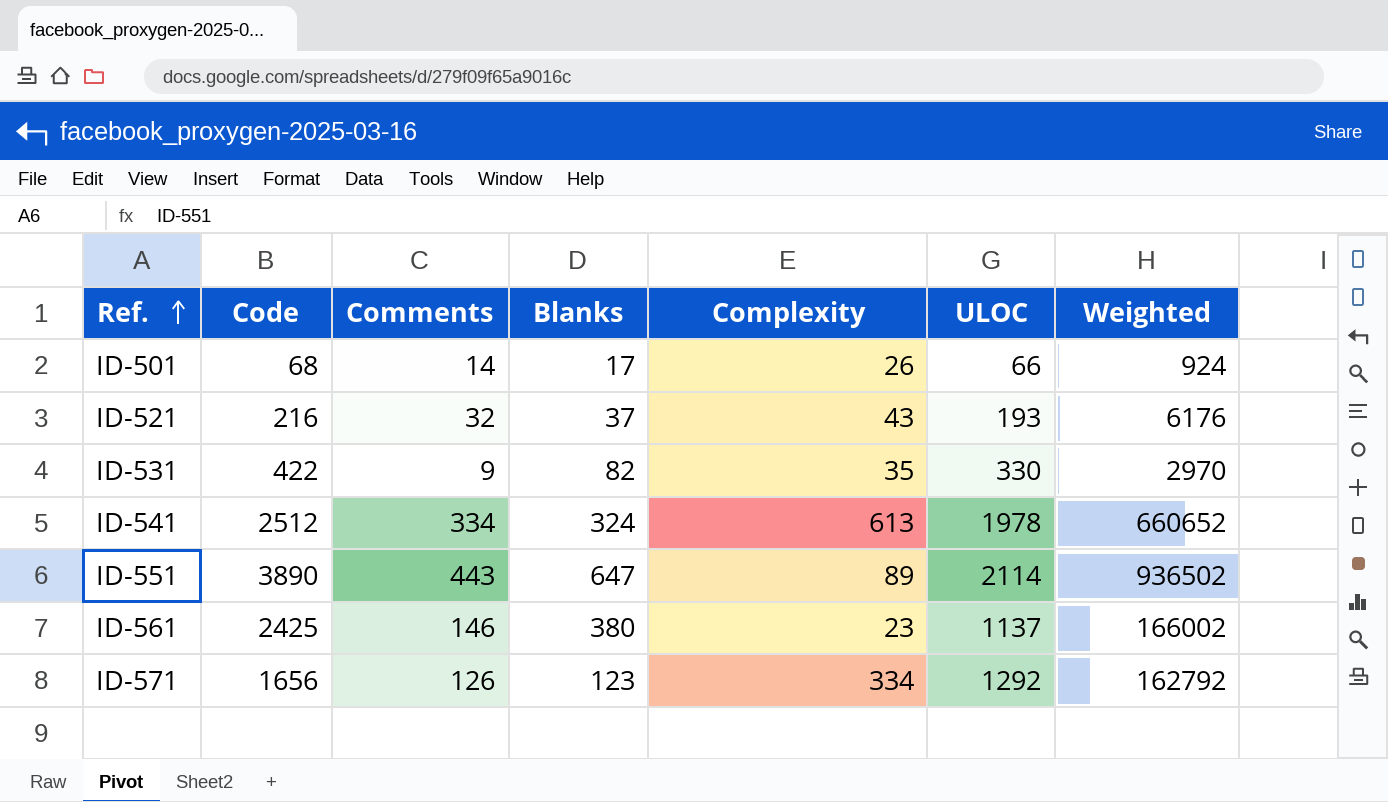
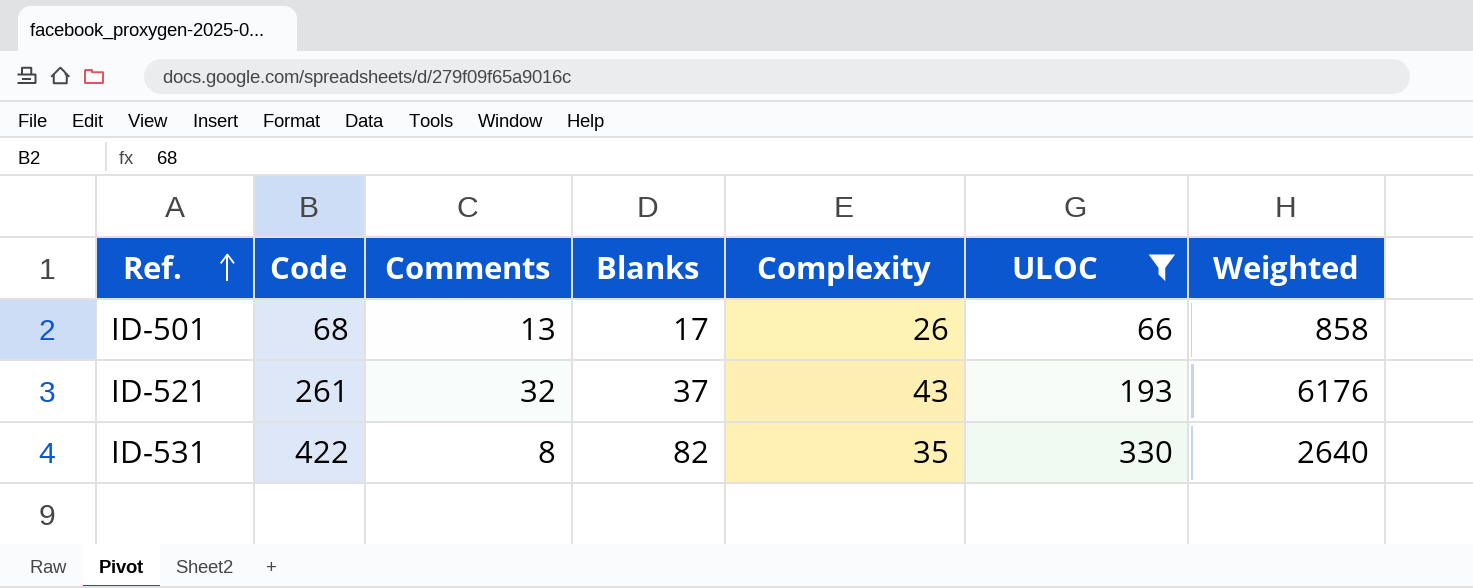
filter: none -> ULOC <= 330
ID-501 | Comments: 14 -> 13
ID-501 | Weighted: 924 -> 858
ID-521 | Code: 216 -> 261
ID-531 | Comments: 9 -> 8
ID-531 | Weighted: 2970 -> 2640

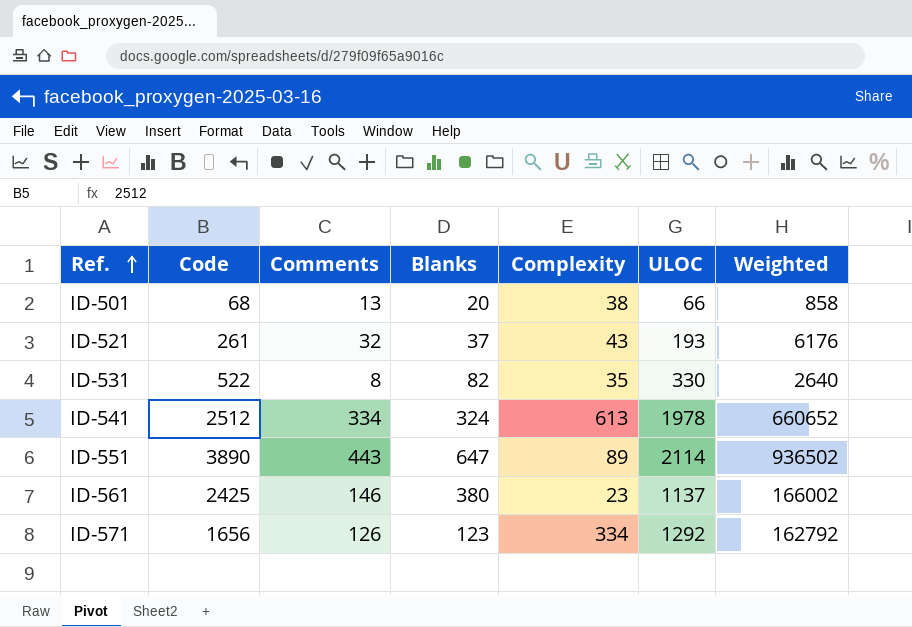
filter: ULOC <= 330 -> none
ID-501 | Blanks: 17 -> 20
ID-501 | Complexity: 26 -> 38
ID-531 | Code: 422 -> 522

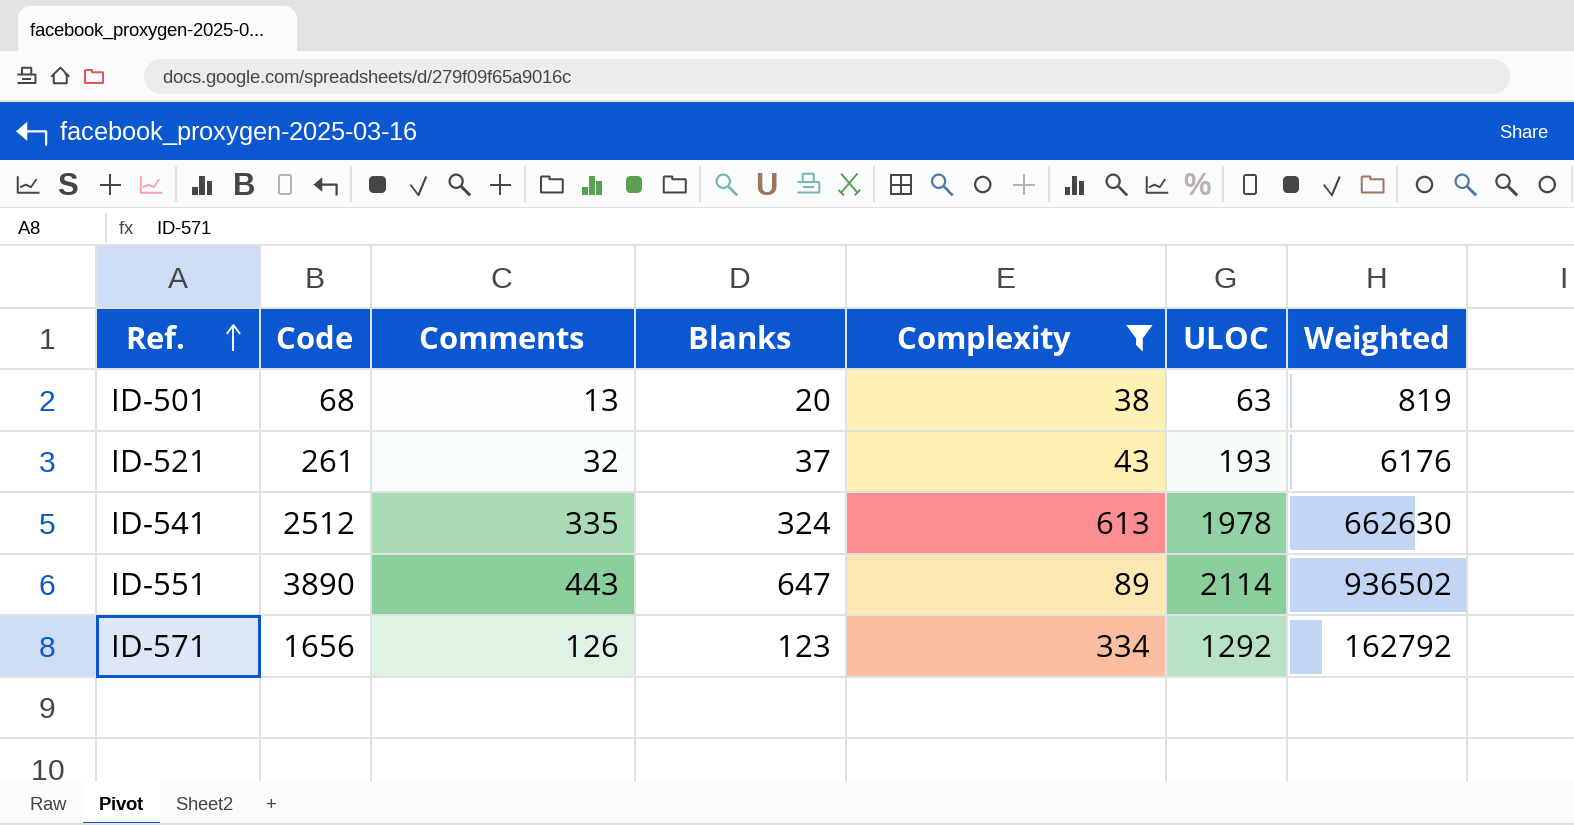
filter: none -> Complexity >= 38
ID-501 | ULOC: 66 -> 63
ID-501 | Weighted: 858 -> 819
ID-541 | Comments: 334 -> 335
ID-541 | Weighted: 660652 -> 662630

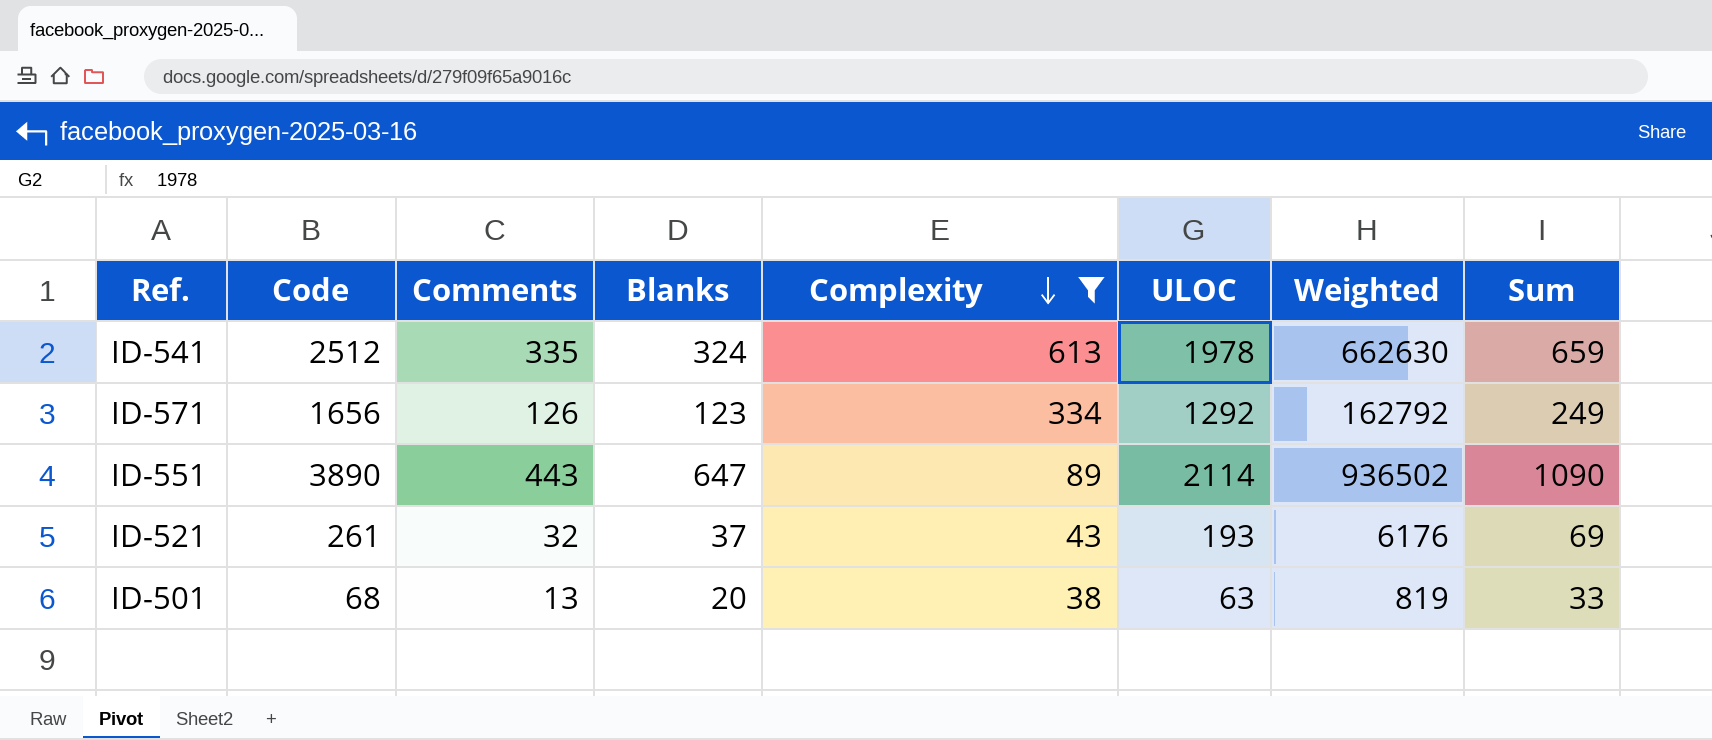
row order: Ref. ascending -> Complexity descending
column Sum | formula: none -> [Comments] + [Blanks]

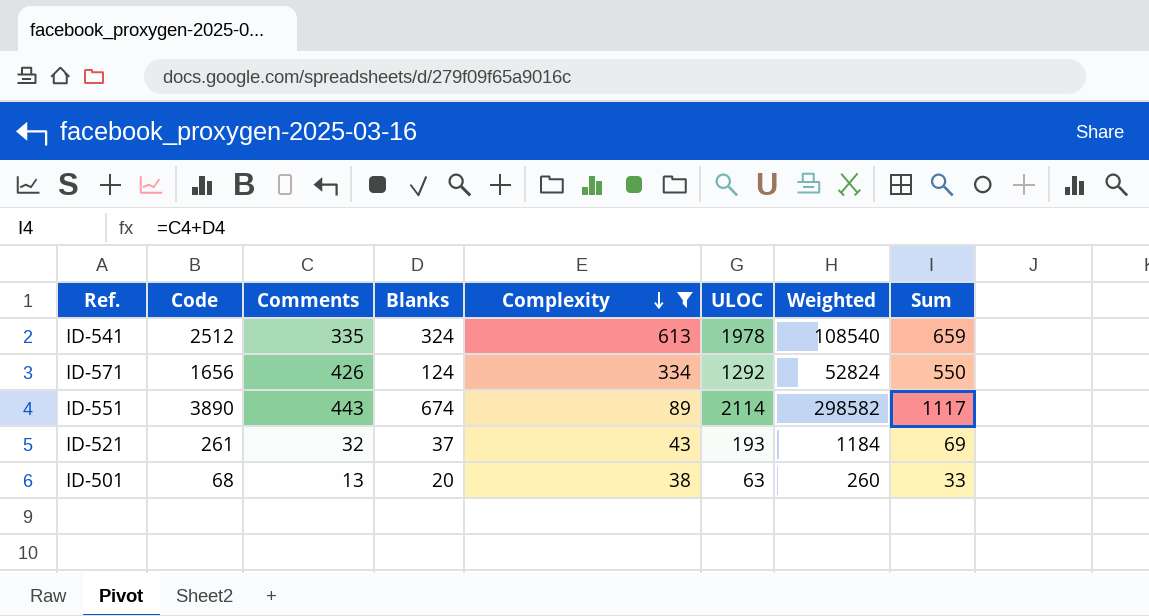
column Weighted | formula: [Comments] * [ULOC] -> [Comments] * [Blanks]
ID-571 | Comments: 126 -> 426
ID-571 | Blanks: 123 -> 124
ID-571 | Sum: 249 -> 550
ID-551 | Blanks: 647 -> 674
ID-551 | Sum: 1090 -> 1117

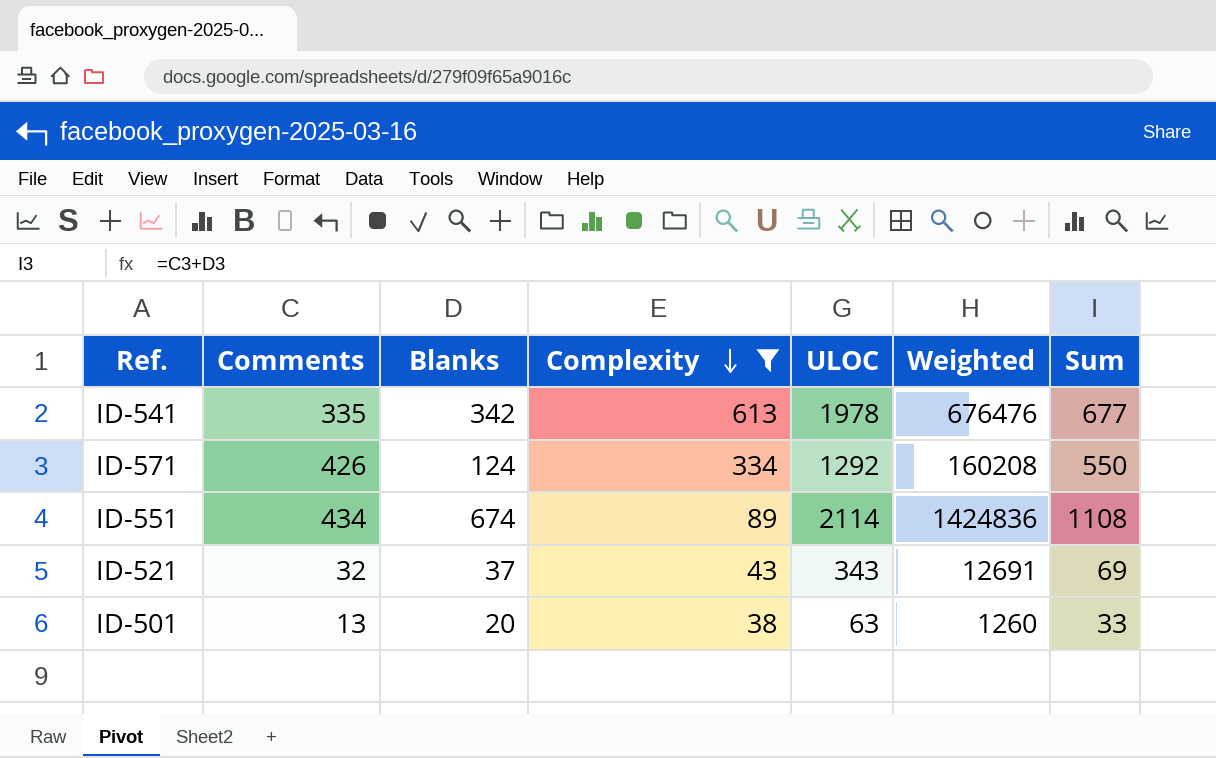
column Code | position: 2 -> none
column Weighted | formula: [Comments] * [Blanks] -> [Blanks] * [ULOC]
ID-541 | Blanks: 324 -> 342
ID-541 | Sum: 659 -> 677
ID-551 | Comments: 443 -> 434
ID-551 | Sum: 1117 -> 1108
ID-521 | ULOC: 193 -> 343

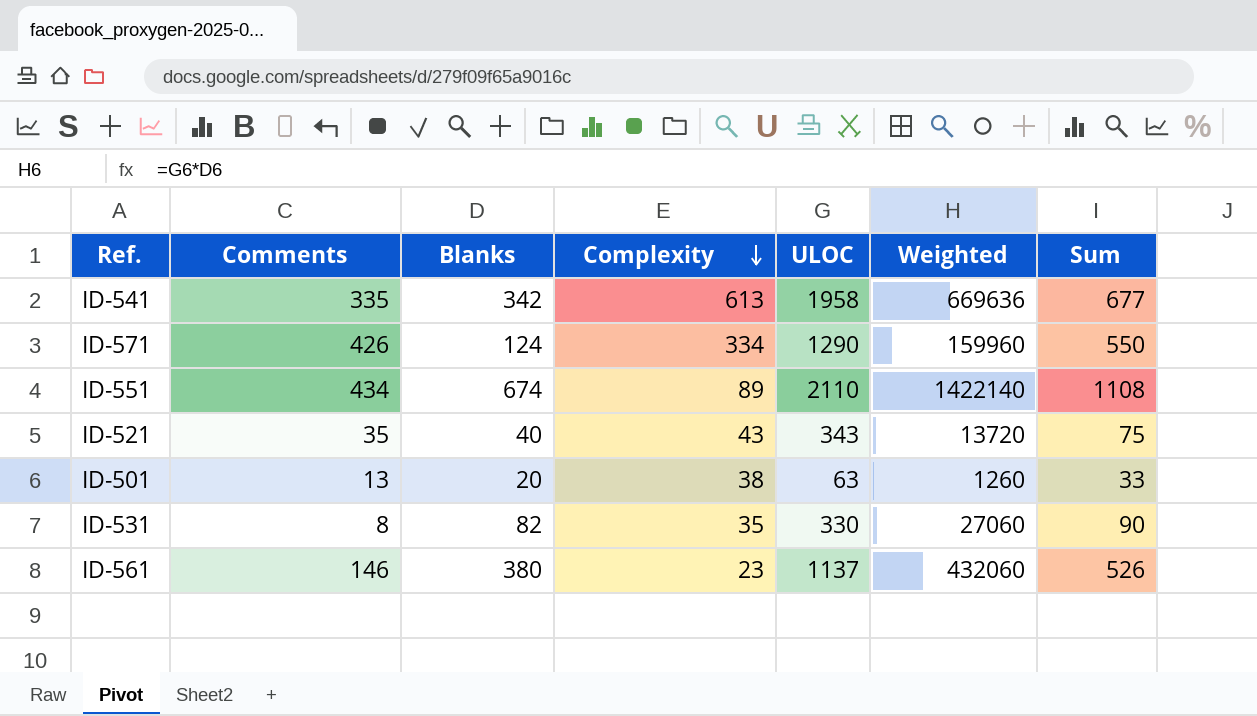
filter: Complexity >= 38 -> none
ID-541 | ULOC: 1978 -> 1958
ID-541 | Weighted: 676476 -> 669636
ID-571 | ULOC: 1292 -> 1290
ID-571 | Weighted: 160208 -> 159960
ID-551 | ULOC: 2114 -> 2110
ID-551 | Weighted: 1424836 -> 1422140
ID-521 | Comments: 32 -> 35
ID-521 | Blanks: 37 -> 40
ID-521 | Weighted: 12691 -> 13720
ID-521 | Sum: 69 -> 75

